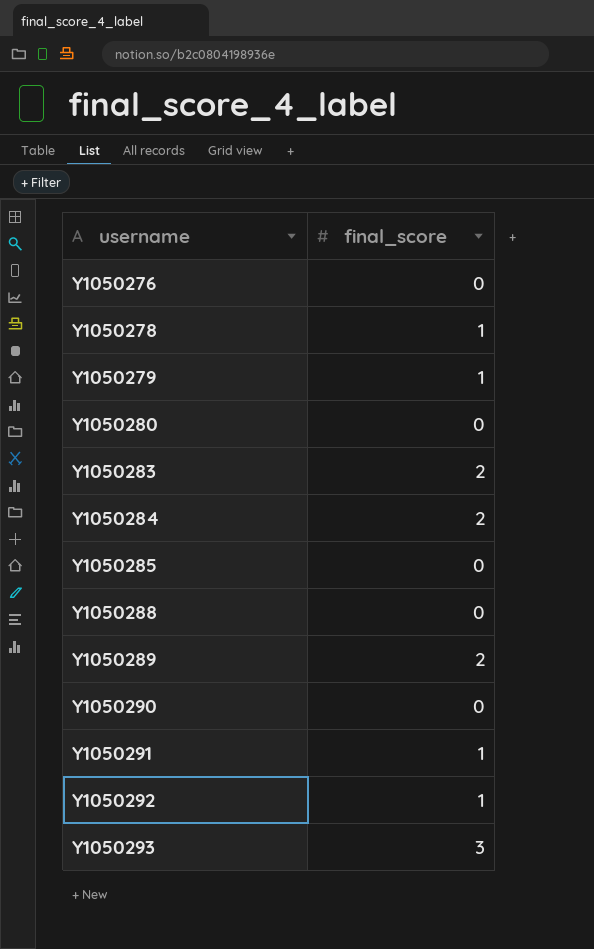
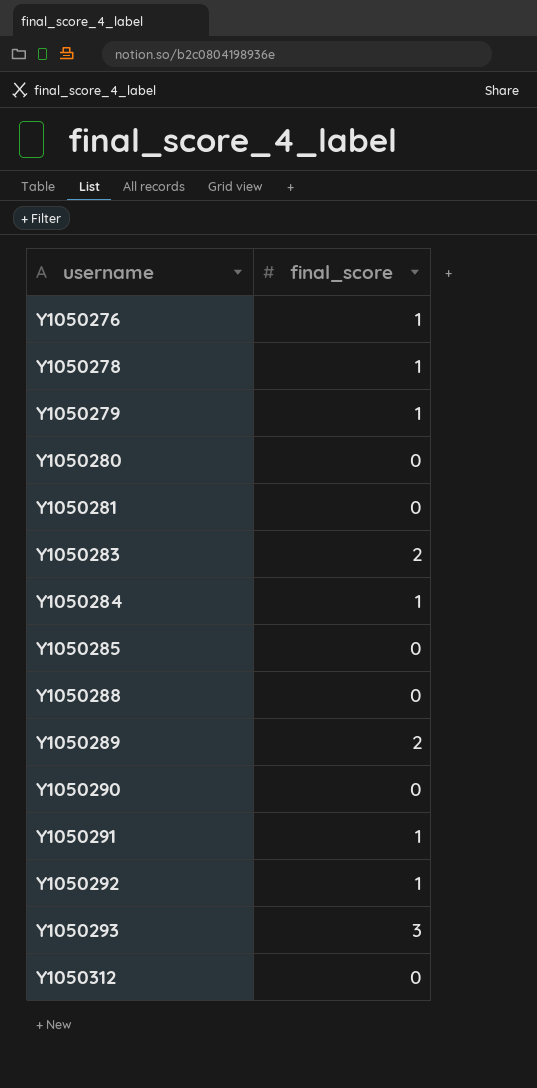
Y1050276 | final_score: 0 -> 1
row Y1050281: none -> 0
Y1050284 | final_score: 2 -> 1
row Y1050312: none -> 0

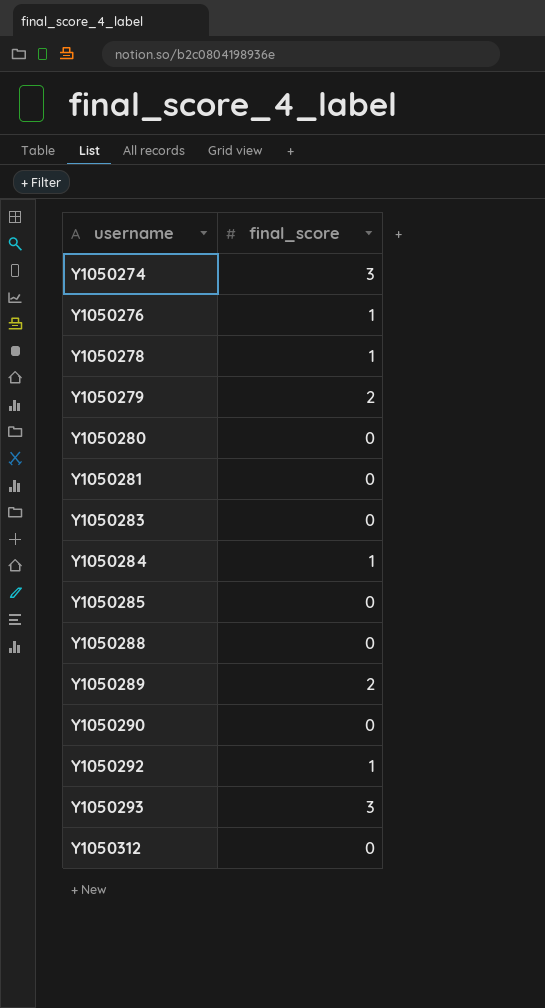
row Y1050291: 1 -> none
row Y1050274: none -> 3
Y1050279 | final_score: 1 -> 2
Y1050283 | final_score: 2 -> 0

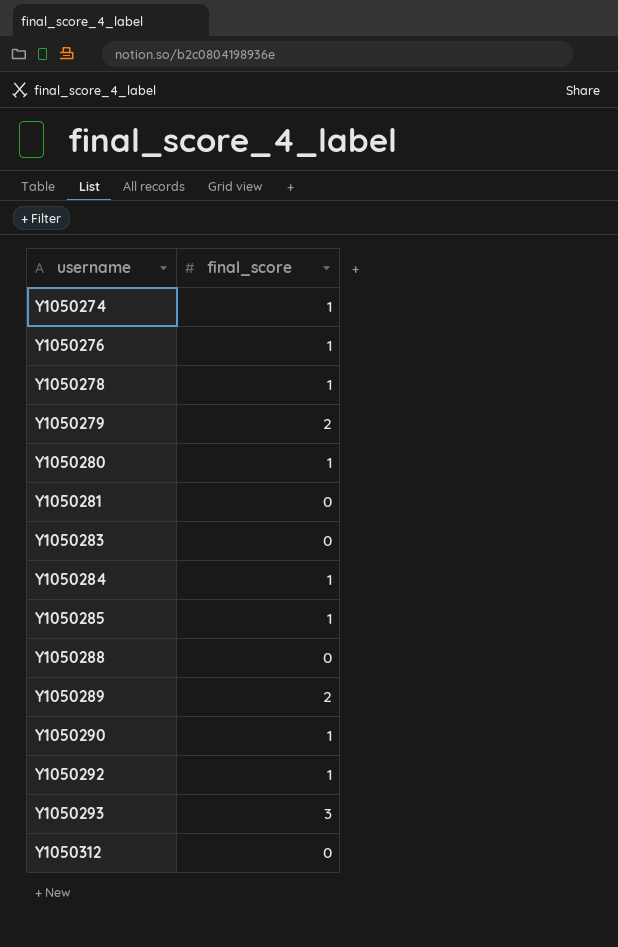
Y1050274 | final_score: 3 -> 1
Y1050280 | final_score: 0 -> 1
Y1050285 | final_score: 0 -> 1
Y1050290 | final_score: 0 -> 1

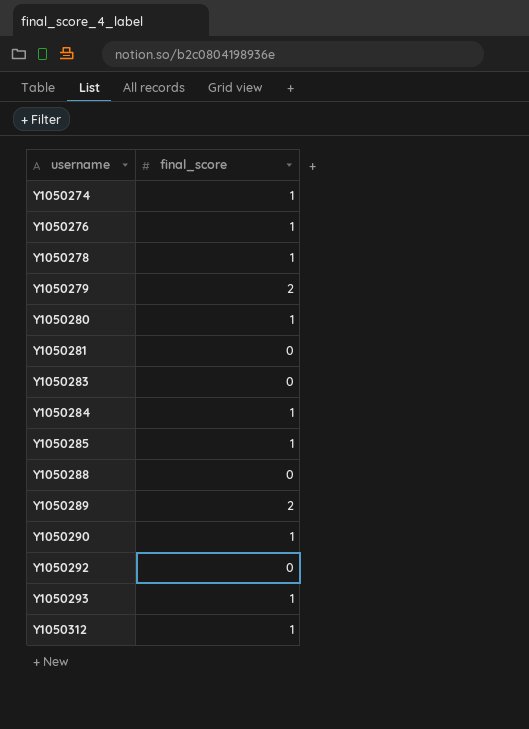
Y1050292 | final_score: 1 -> 0
Y1050293 | final_score: 3 -> 1
Y1050312 | final_score: 0 -> 1

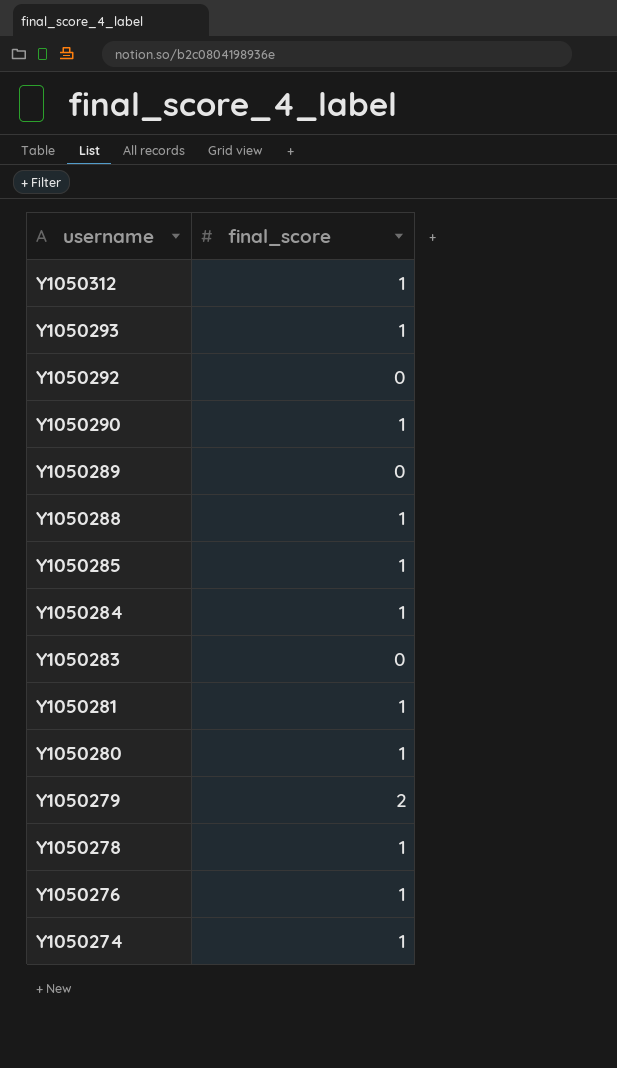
row order: username ascending -> username descending
Y1050289 | final_score: 2 -> 0
Y1050288 | final_score: 0 -> 1
Y1050281 | final_score: 0 -> 1

